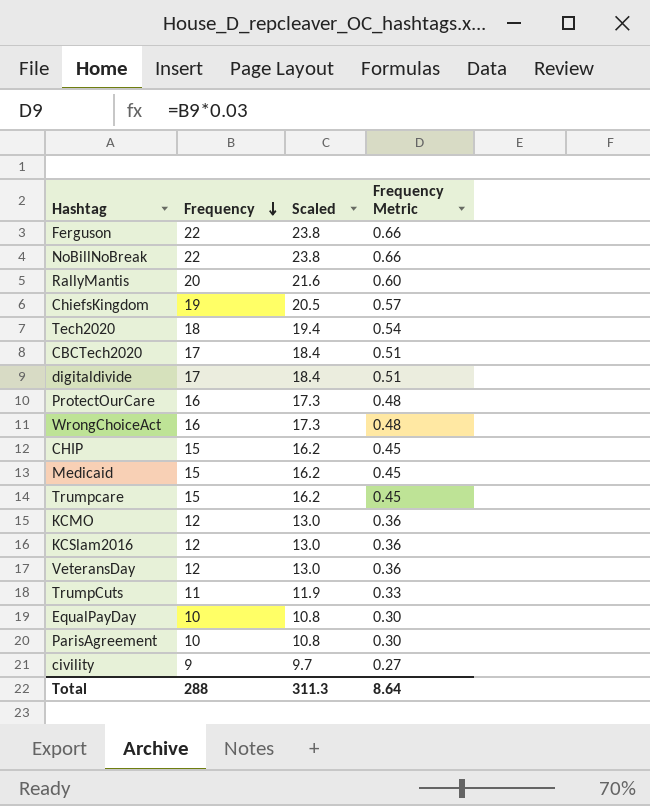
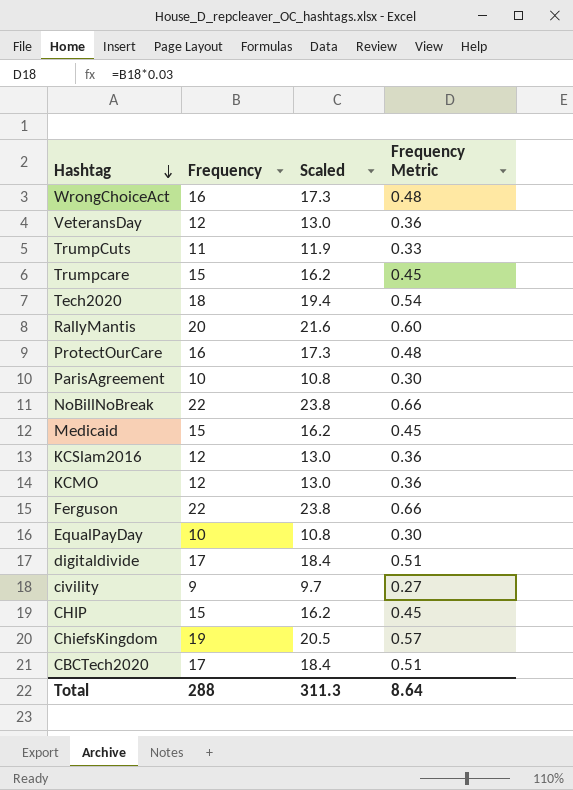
row order: Frequency descending -> Hashtag descending

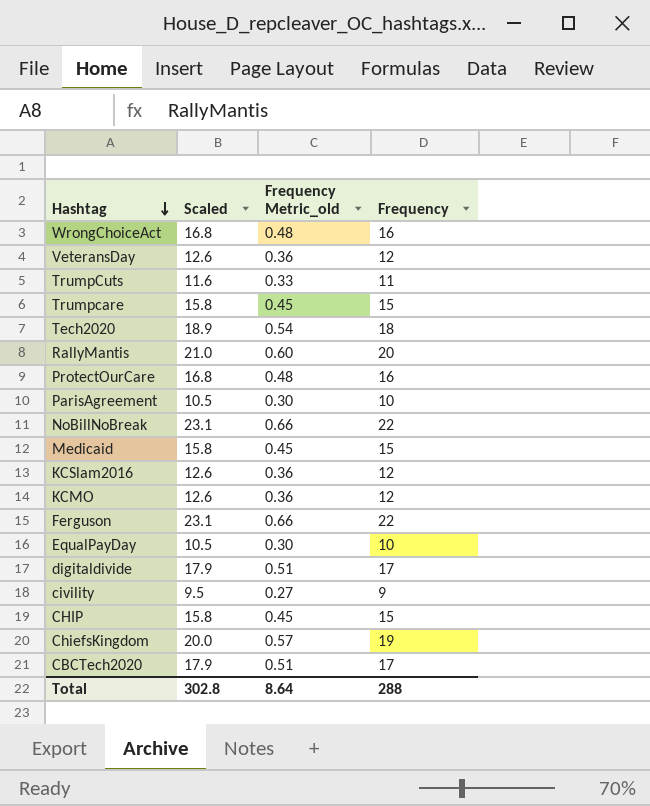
column Scaled | formula: [Frequency] * 1.08 -> [Frequency] * 1.05
column name: Frequency Metric -> Frequency Metric_old
column Frequency | position: 2 -> 4
Total | Scaled: 311.3 -> 302.8

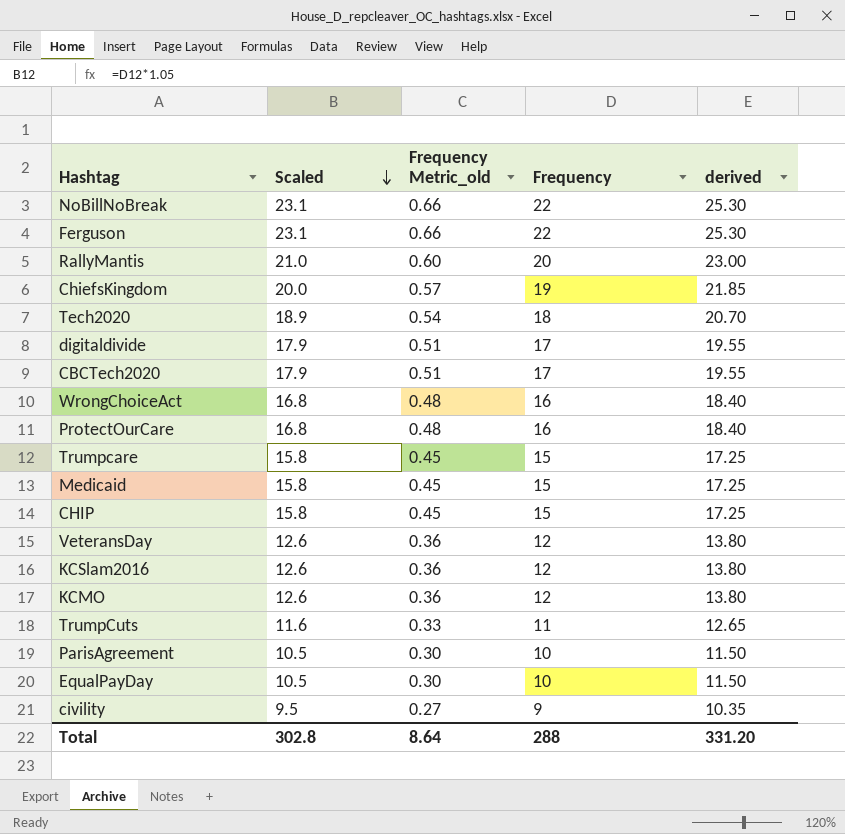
row order: Hashtag descending -> Scaled descending
column derived | formula: none -> [Frequency] * 1.15

